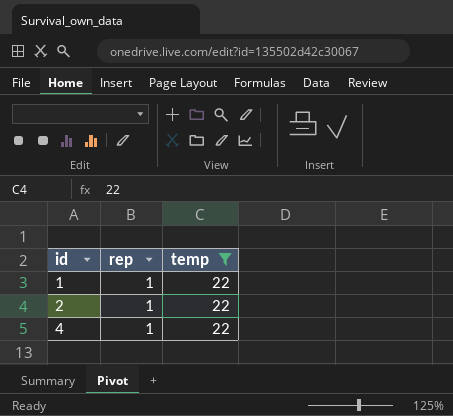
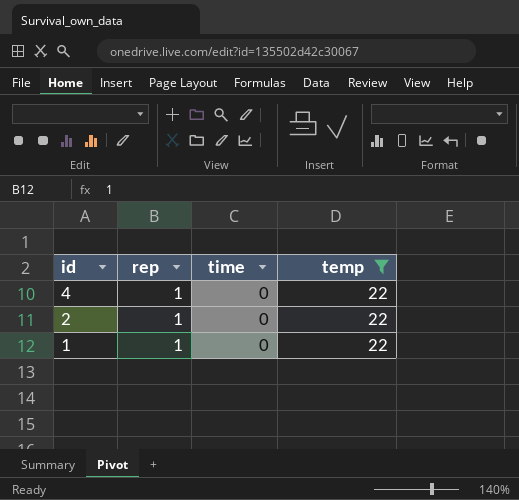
row order: id ascending -> id descending
column time | position: none -> 3

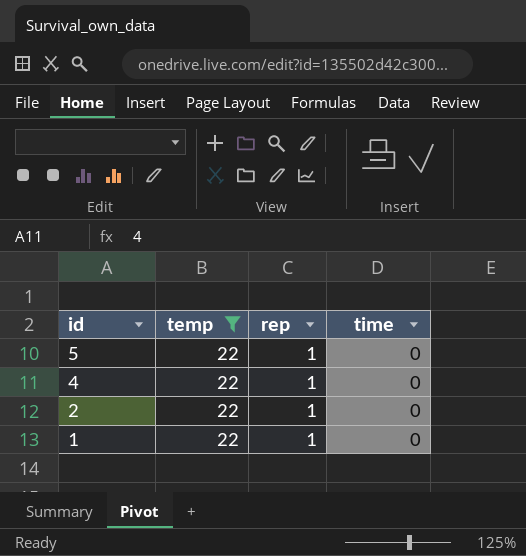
column temp | position: 4 -> 2
row 5: none -> 22 | 1 | 0

